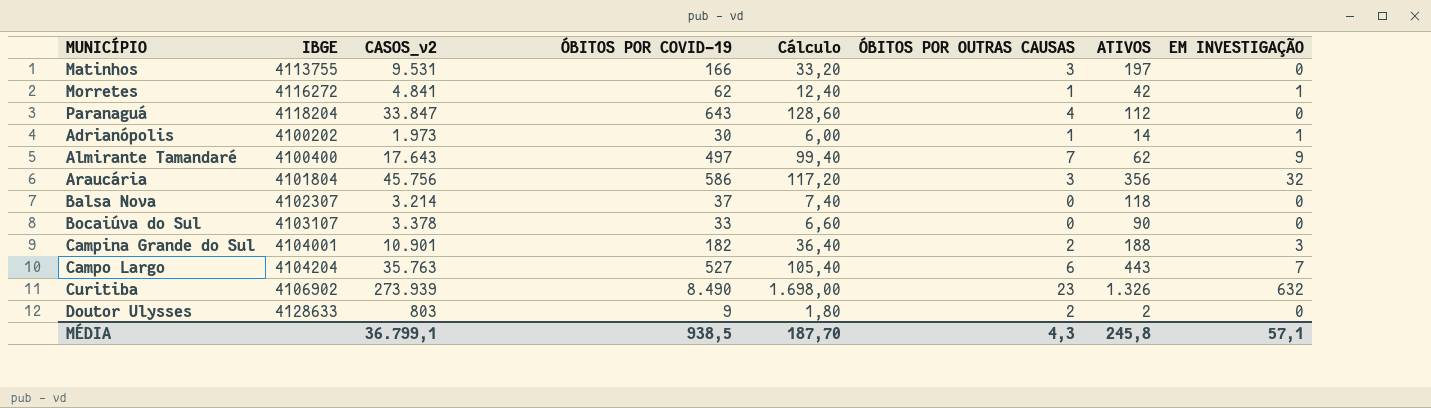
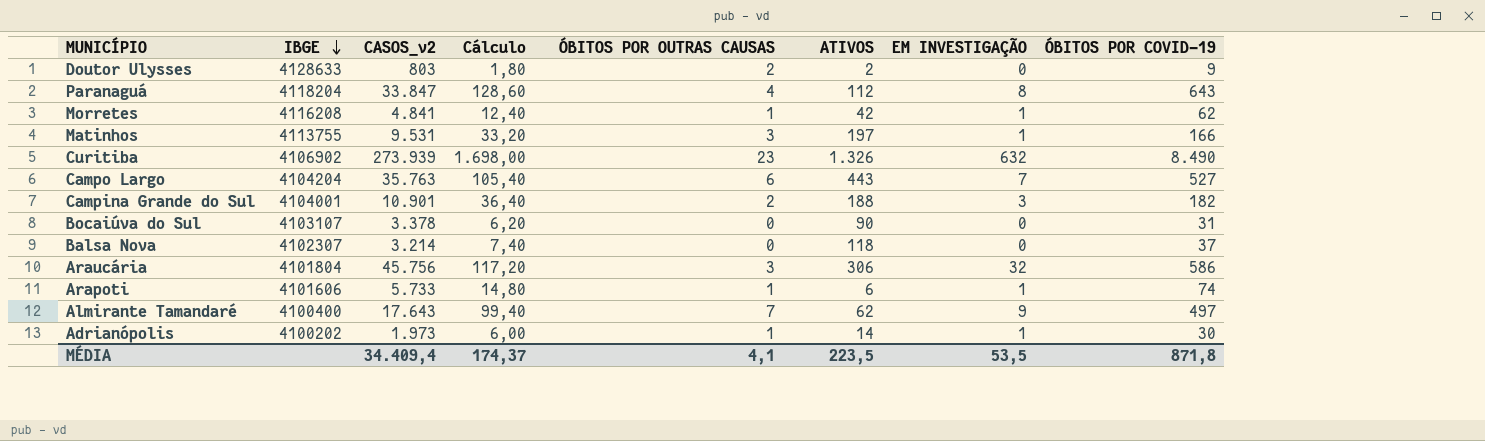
row order: none -> IBGE descending
column ÓBITOS POR COVID-19 | position: 4 -> 8
Paranaguá | EM INVESTIGAÇÃO: 0 -> 8
Morretes | IBGE: 4116272 -> 4116208
Matinhos | EM INVESTIGAÇÃO: 0 -> 1
Bocaiúva do Sul | Cálculo: 6,60 -> 6,20
Bocaiúva do Sul | ÓBITOS POR COVID-19: 33 -> 31
Araucária | ATIVOS: 356 -> 306
row Arapoti: none -> 4101606 | 5.733 | 14,80 | 1 | 6 | 1 | 74
MÉDIA | CASOS_v2: 36.799,1 -> 34.409,4
MÉDIA | Cálculo: 187,70 -> 174,37
MÉDIA | ÓBITOS POR OUTRAS CAUSAS: 4,3 -> 4,1
MÉDIA | ATIVOS: 245,8 -> 223,5
MÉDIA | EM INVESTIGAÇÃO: 57,1 -> 53,5
MÉDIA | ÓBITOS POR COVID-19: 938,5 -> 871,8

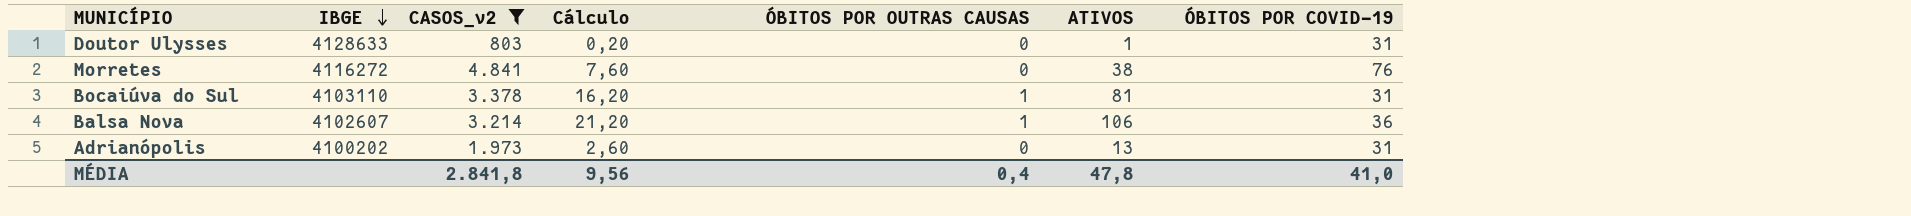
filter: none -> CASOS_v2 <= 4.841
column EM INVESTIGAÇÃO | position: 7 -> none
column Cálculo | formula: [ÓBITOS POR COVID-19] * 0,2 -> [ATIVOS] * 0,2
Doutor Ulysses | ÓBITOS POR OUTRAS CAUSAS: 2 -> 0
Doutor Ulysses | ATIVOS: 2 -> 1
Doutor Ulysses | ÓBITOS POR COVID-19: 9 -> 31
Morretes | IBGE: 4116208 -> 4116272
Morretes | ÓBITOS POR OUTRAS CAUSAS: 1 -> 0
Morretes | ATIVOS: 42 -> 38
Morretes | ÓBITOS POR COVID-19: 62 -> 76
Bocaiúva do Sul | IBGE: 4103107 -> 4103110
Bocaiúva do Sul | ÓBITOS POR OUTRAS CAUSAS: 0 -> 1
Bocaiúva do Sul | ATIVOS: 90 -> 81
Balsa Nova | IBGE: 4102307 -> 4102607
Balsa Nova | ÓBITOS POR OUTRAS CAUSAS: 0 -> 1
Balsa Nova | ATIVOS: 118 -> 106
Balsa Nova | ÓBITOS POR COVID-19: 37 -> 36
Adrianópolis | ÓBITOS POR OUTRAS CAUSAS: 1 -> 0
Adrianópolis | ATIVOS: 14 -> 13
Adrianópolis | ÓBITOS POR COVID-19: 30 -> 31
MÉDIA | CASOS_v2: 34.409,4 -> 2.841,8
MÉDIA | Cálculo: 174,37 -> 9,56
MÉDIA | ÓBITOS POR OUTRAS CAUSAS: 4,1 -> 0,4
MÉDIA | ATIVOS: 223,5 -> 47,8
MÉDIA | ÓBITOS POR COVID-19: 871,8 -> 41,0

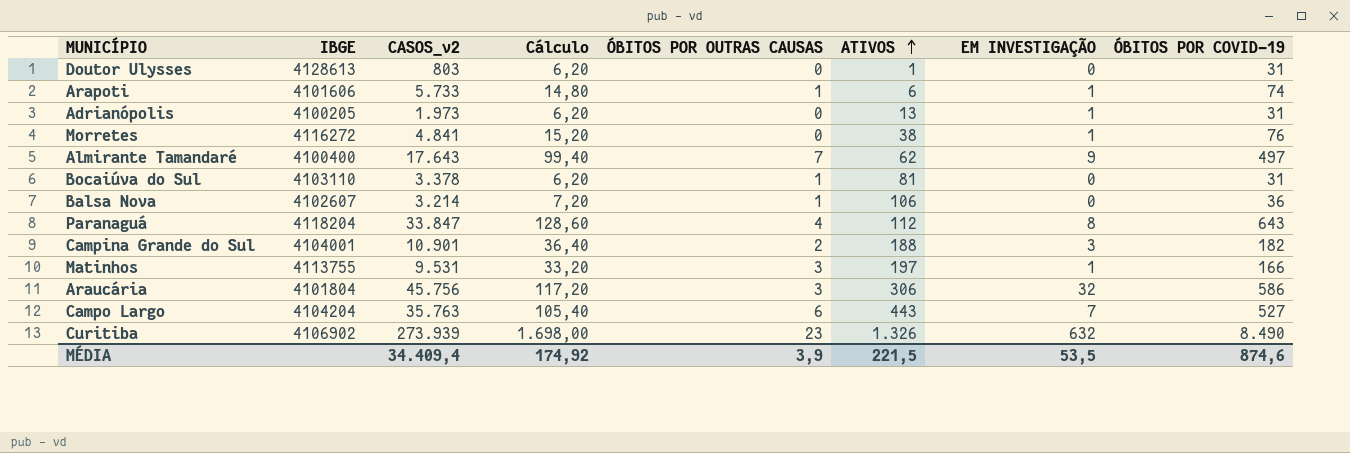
filter: CASOS_v2 <= 4.841 -> none
row order: IBGE descending -> ATIVOS ascending
column Cálculo | formula: [ATIVOS] * 0,2 -> [ÓBITOS POR COVID-19] * 0,2
column EM INVESTIGAÇÃO | position: none -> 7
Doutor Ulysses | IBGE: 4128633 -> 4128613
Adrianópolis | IBGE: 4100202 -> 4100205
MÉDIA | CASOS_v2: 2.841,8 -> 34.409,4
MÉDIA | Cálculo: 9,56 -> 174,92
MÉDIA | ÓBITOS POR OUTRAS CAUSAS: 0,4 -> 3,9
MÉDIA | ATIVOS: 47,8 -> 221,5
MÉDIA | ÓBITOS POR COVID-19: 41,0 -> 874,6

